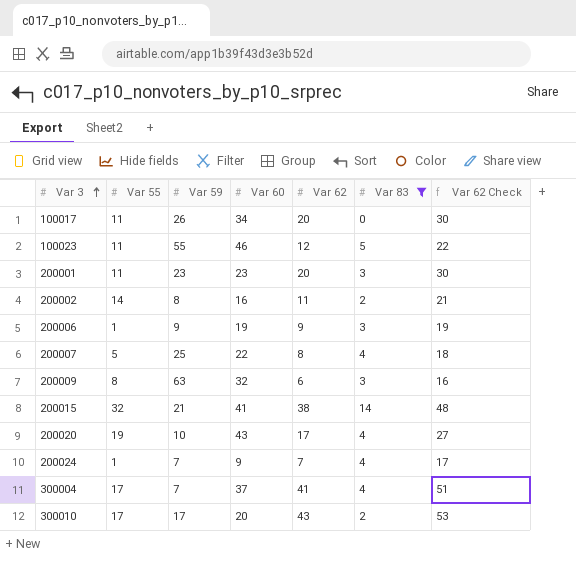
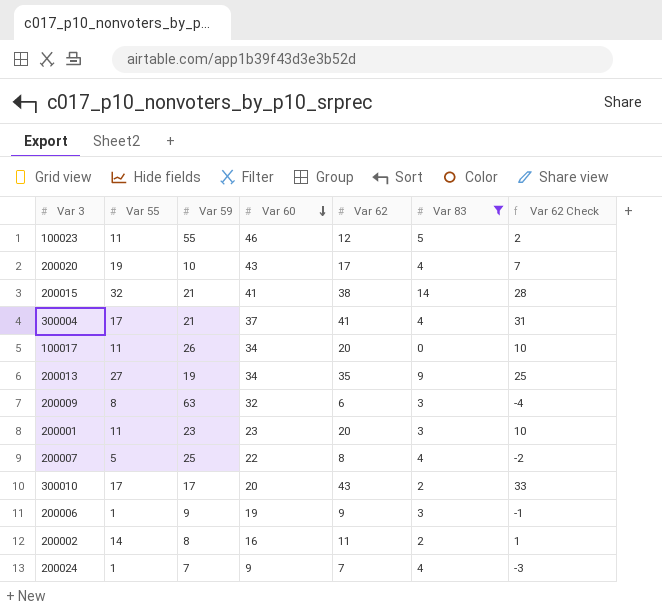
row order: Var 3 ascending -> Var 60 descending
column Var 62 Check | formula: [Var 62] + 10 -> [Var 62] - 10
300004 | Var 59: 7 -> 21
row 200013: none -> 27 | 19 | 34 | 35 | 9 | 25

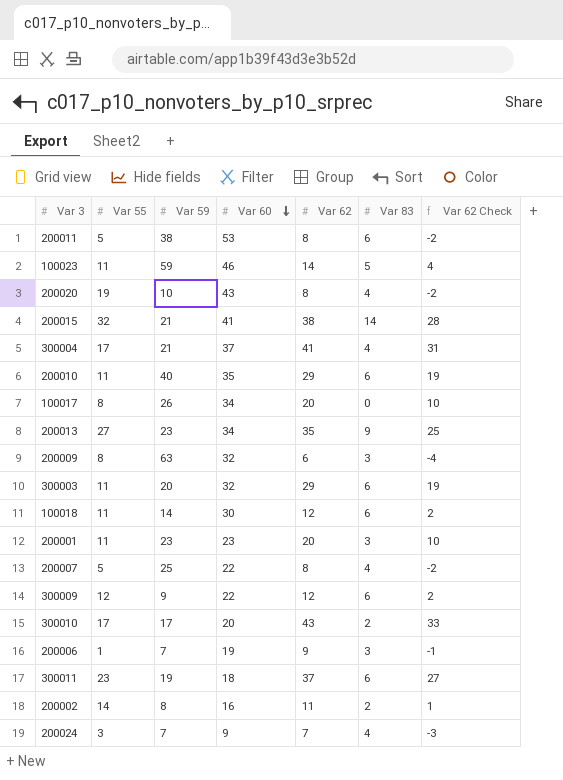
filter: Var 83 != 6 -> none
100023 | Var 59: 55 -> 59
100023 | Var 62: 12 -> 14
100023 | Var 62 Check: 2 -> 4
200020 | Var 62: 17 -> 8
200020 | Var 62 Check: 7 -> -2
100017 | Var 55: 11 -> 8
200013 | Var 59: 19 -> 23
200006 | Var 59: 9 -> 7
200024 | Var 55: 1 -> 3

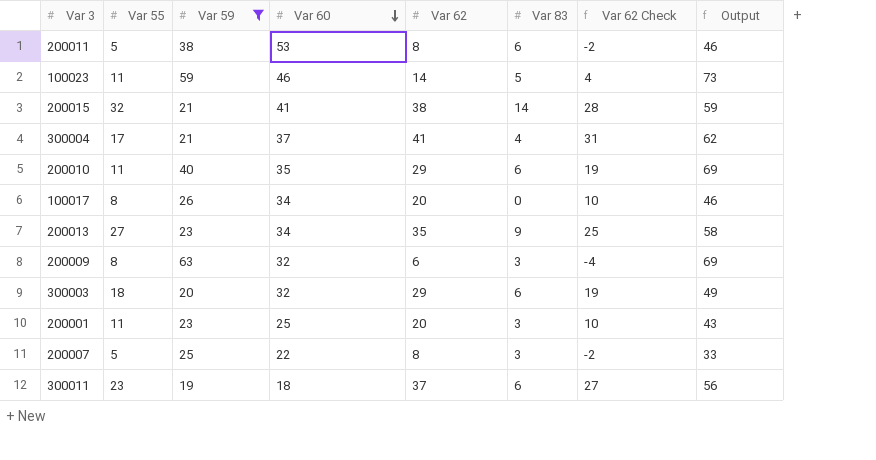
filter: none -> Var 59 >= 19
column Output | formula: none -> [Var 59] + [Var 62]
300003 | Var 55: 11 -> 18
200001 | Var 60: 23 -> 25
200007 | Var 83: 4 -> 3

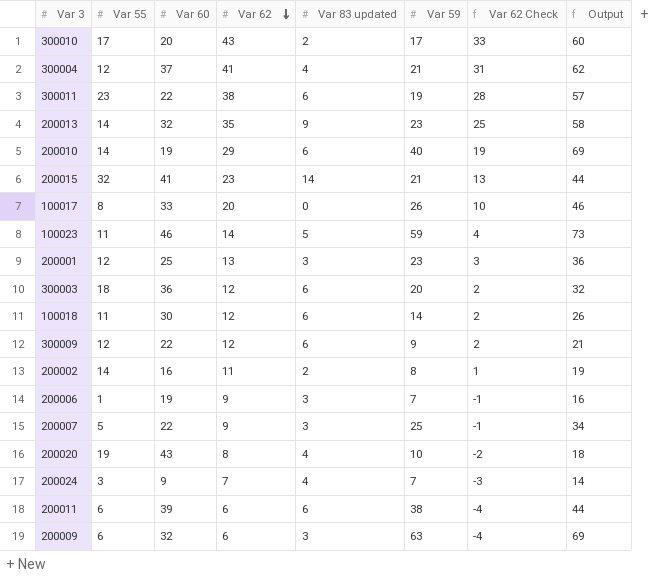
filter: Var 59 >= 19 -> none
row order: Var 60 descending -> Var 62 descending
column name: Var 83 -> Var 83 updated
column Var 59 | position: 3 -> 6
300004 | Var 55: 17 -> 12
300011 | Var 60: 18 -> 22
300011 | Var 62: 37 -> 38
300011 | Var 62 Check: 27 -> 28
300011 | Output: 56 -> 57
200013 | Var 55: 27 -> 14
200013 | Var 60: 34 -> 32
200010 | Var 55: 11 -> 14
200010 | Var 60: 35 -> 19
200015 | Var 62: 38 -> 23
200015 | Var 62 Check: 28 -> 13
200015 | Output: 59 -> 44
100017 | Var 60: 34 -> 33
200001 | Var 55: 11 -> 12
200001 | Var 62: 20 -> 13
200001 | Var 62 Check: 10 -> 3
200001 | Output: 43 -> 36
300003 | Var 60: 32 -> 36
300003 | Var 62: 29 -> 12
300003 | Var 62 Check: 19 -> 2
300003 | Output: 49 -> 32
200007 | Var 62: 8 -> 9
200007 | Var 62 Check: -2 -> -1
200007 | Output: 33 -> 34
200011 | Var 55: 5 -> 6
200011 | Var 60: 53 -> 39
200011 | Var 62: 8 -> 6
200011 | Var 62 Check: -2 -> -4
200011 | Output: 46 -> 44
200009 | Var 55: 8 -> 6

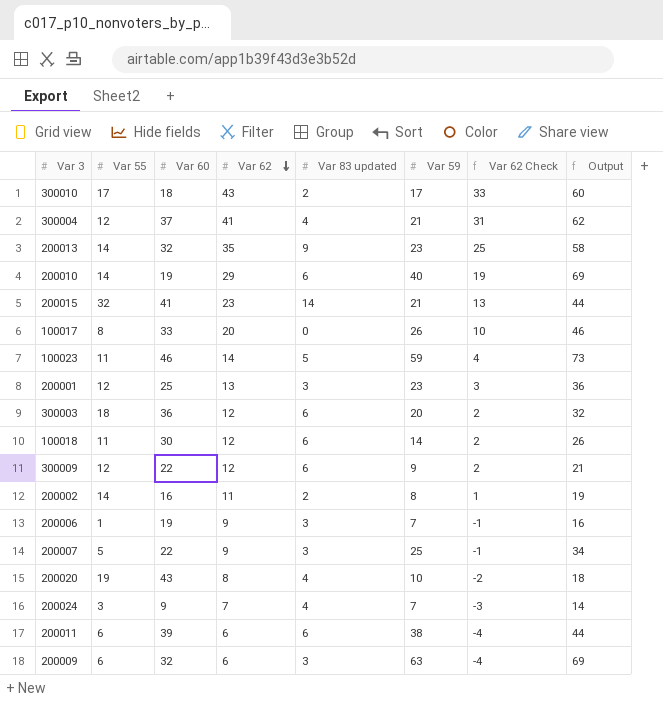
row 300011: 23 | 22 | 38 | 6 | 19 | 28 | 57 -> none
300010 | Var 60: 20 -> 18

